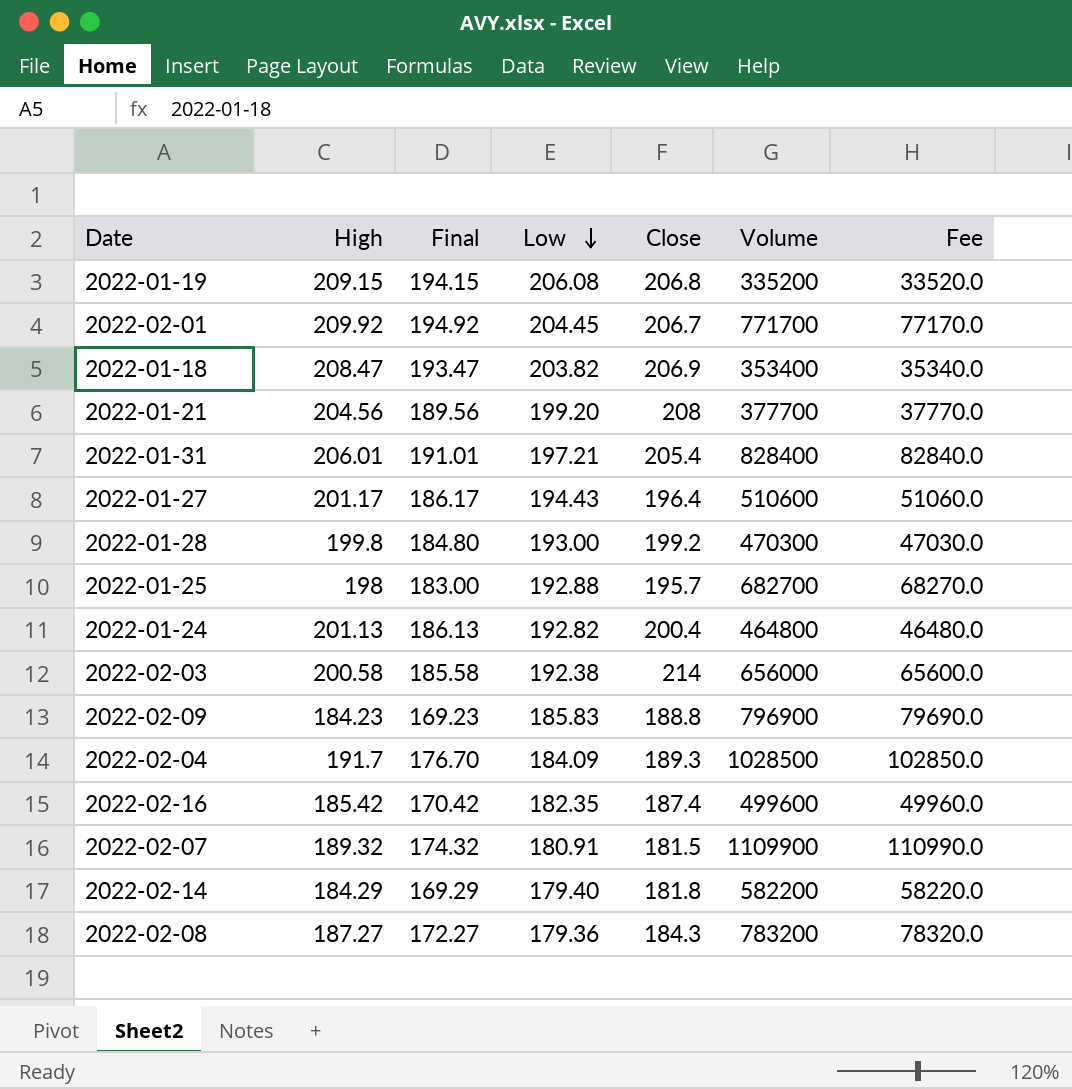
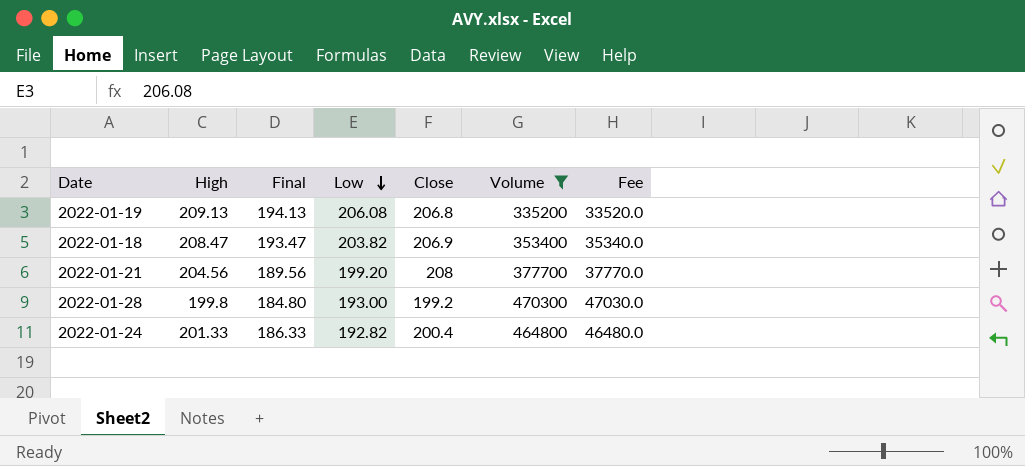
filter: none -> Volume <= 470300
2022-01-19 | High: 209.15 -> 209.13
2022-01-19 | Final: 194.15 -> 194.13
2022-01-24 | High: 201.13 -> 201.33
2022-01-24 | Final: 186.13 -> 186.33

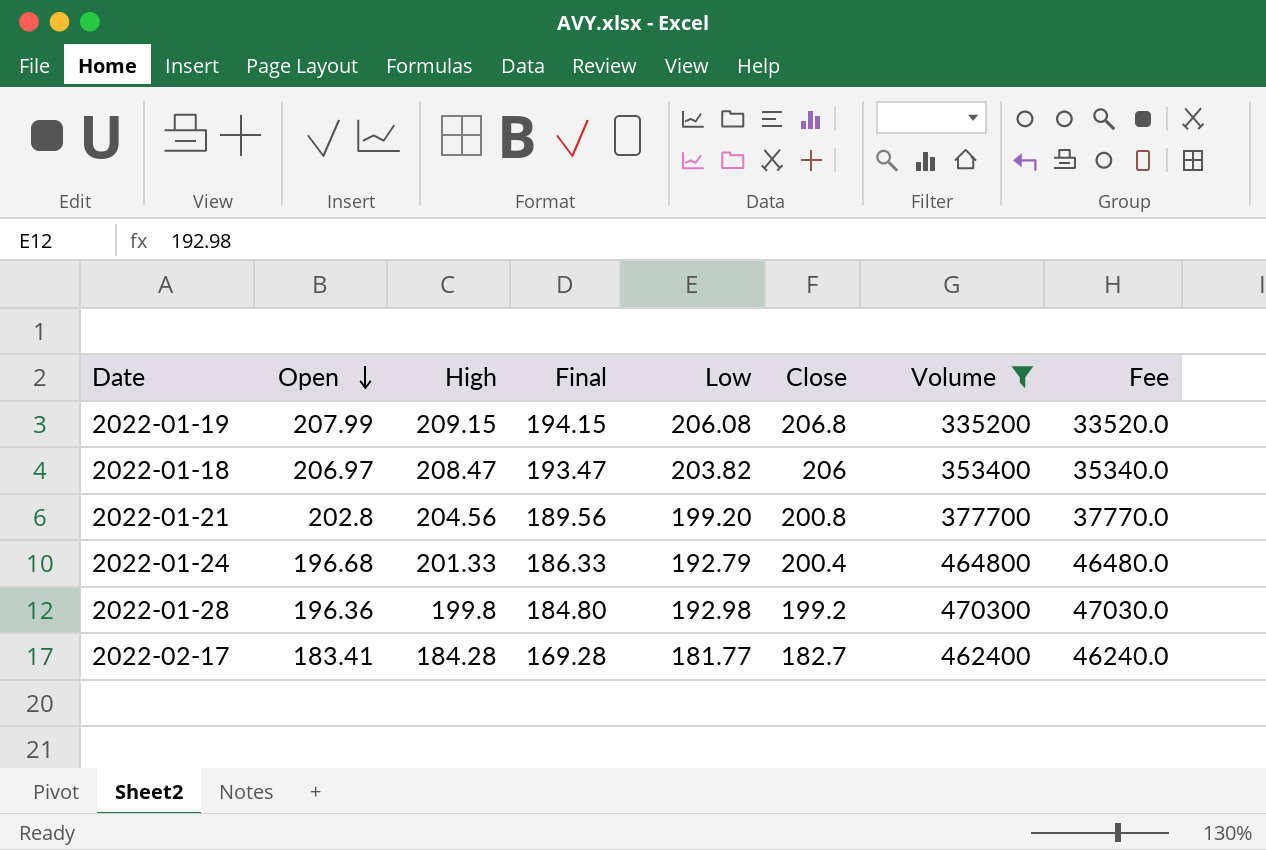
row order: Low descending -> Open descending
column Open | position: none -> 2
2022-01-19 | High: 209.13 -> 209.15
2022-01-19 | Final: 194.13 -> 194.15
2022-01-18 | Close: 206.9 -> 206
2022-01-21 | Close: 208 -> 200.8
2022-01-24 | Low: 192.82 -> 192.79
2022-01-28 | Low: 193.00 -> 192.98
row 2022-02-17: none -> 183.41 | 184.28 | 169.28 | 181.77 | 182.7 | 462400 | 46240.0

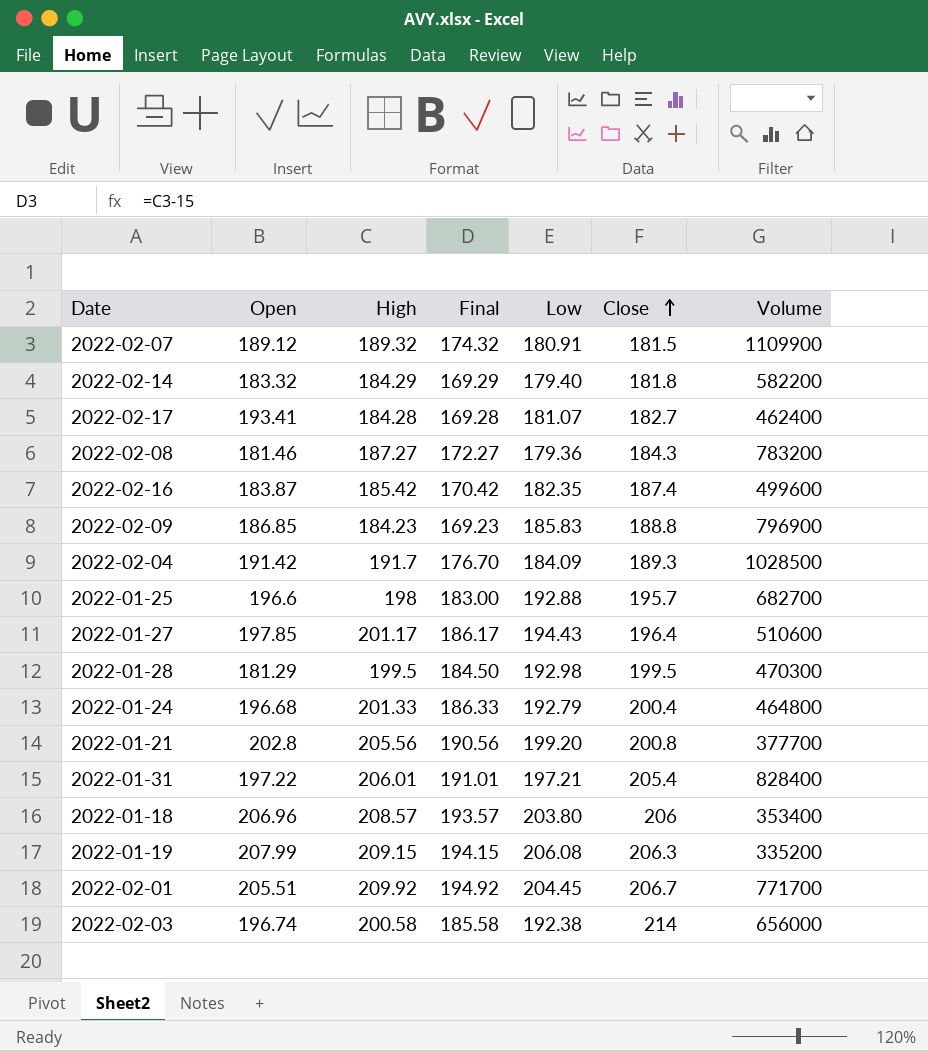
filter: Volume <= 470300 -> none
row order: Open descending -> Close ascending
column Fee | formula: [Volume] * 0.1 -> none
2022-02-17 | Open: 183.41 -> 193.41
2022-02-17 | Low: 181.77 -> 181.07
2022-01-28 | Open: 196.36 -> 181.29
2022-01-28 | High: 199.8 -> 199.5
2022-01-28 | Final: 184.80 -> 184.50
2022-01-28 | Close: 199.2 -> 199.5
2022-01-21 | High: 204.56 -> 205.56
2022-01-21 | Final: 189.56 -> 190.56
2022-01-18 | Open: 206.97 -> 206.96
2022-01-18 | High: 208.47 -> 208.57
2022-01-18 | Final: 193.47 -> 193.57
2022-01-18 | Low: 203.82 -> 203.80
2022-01-19 | Close: 206.8 -> 206.3

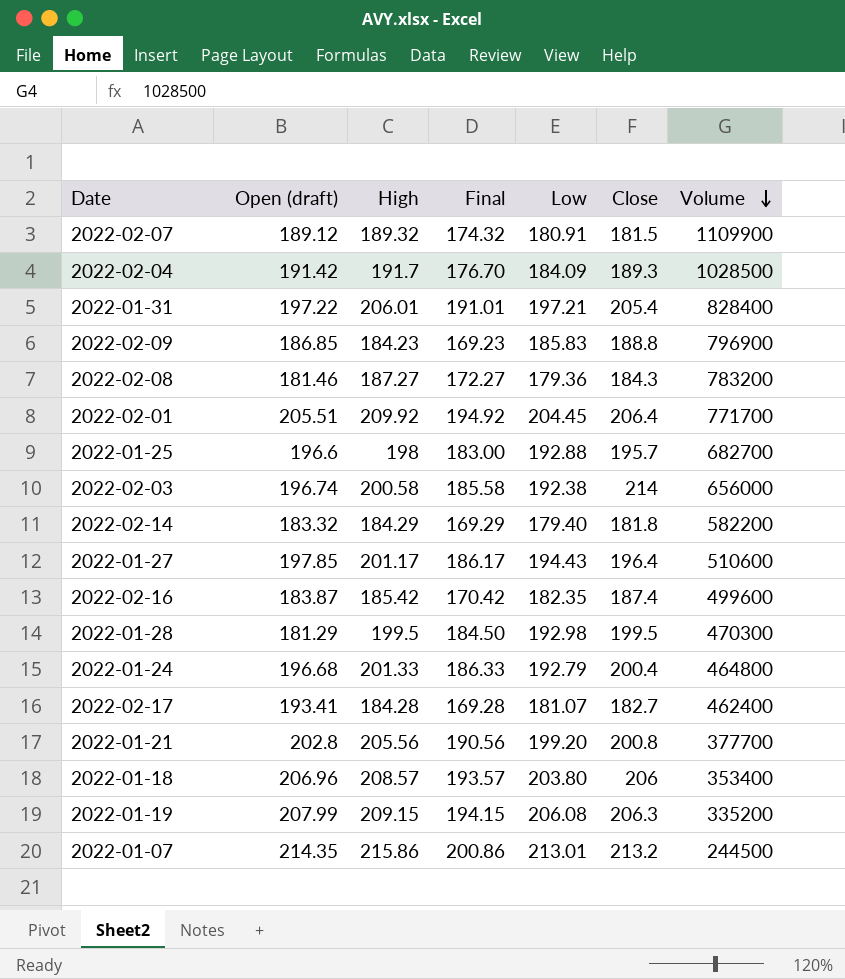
row order: Close ascending -> Volume descending
column name: Open -> Open (draft)
2022-02-01 | Close: 206.7 -> 206.4
row 2022-01-07: none -> 214.35 | 215.86 | 200.86 | 213.01 | 213.2 | 244500

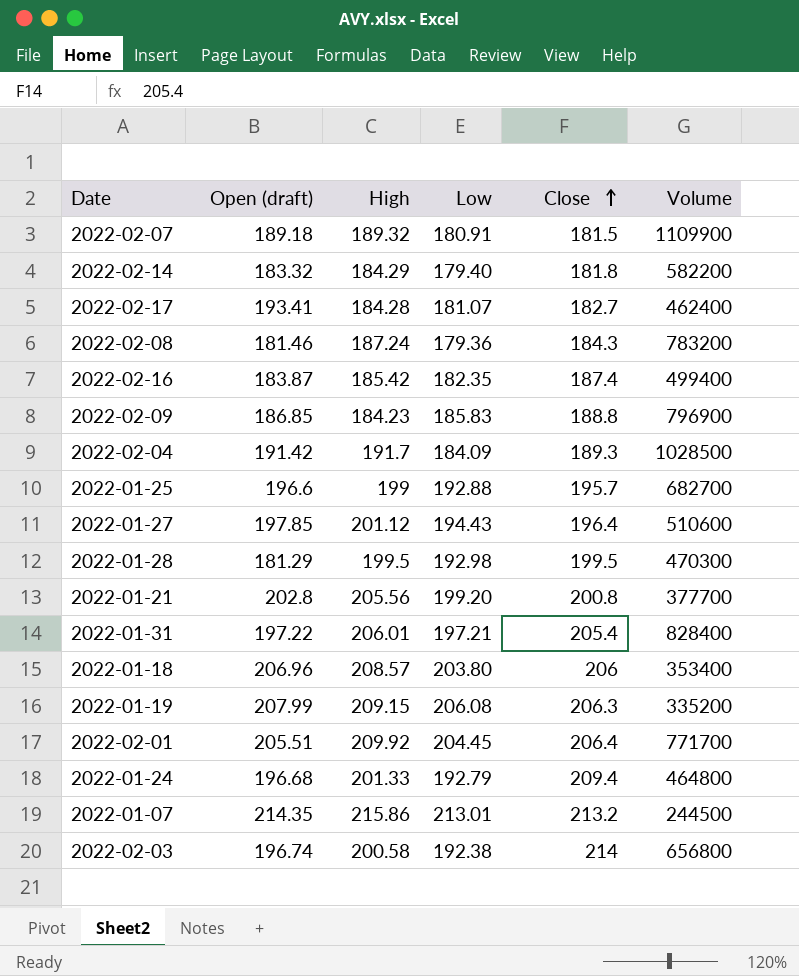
row order: Volume descending -> Close ascending
column Final | formula: [High] - 15 -> none
2022-02-07 | Open (draft): 189.12 -> 189.18
2022-02-08 | High: 187.27 -> 187.24
2022-02-16 | Volume: 499600 -> 499400
2022-01-25 | High: 198 -> 199
2022-01-27 | High: 201.17 -> 201.12
2022-01-24 | Close: 200.4 -> 209.4
2022-02-03 | Volume: 656000 -> 656800

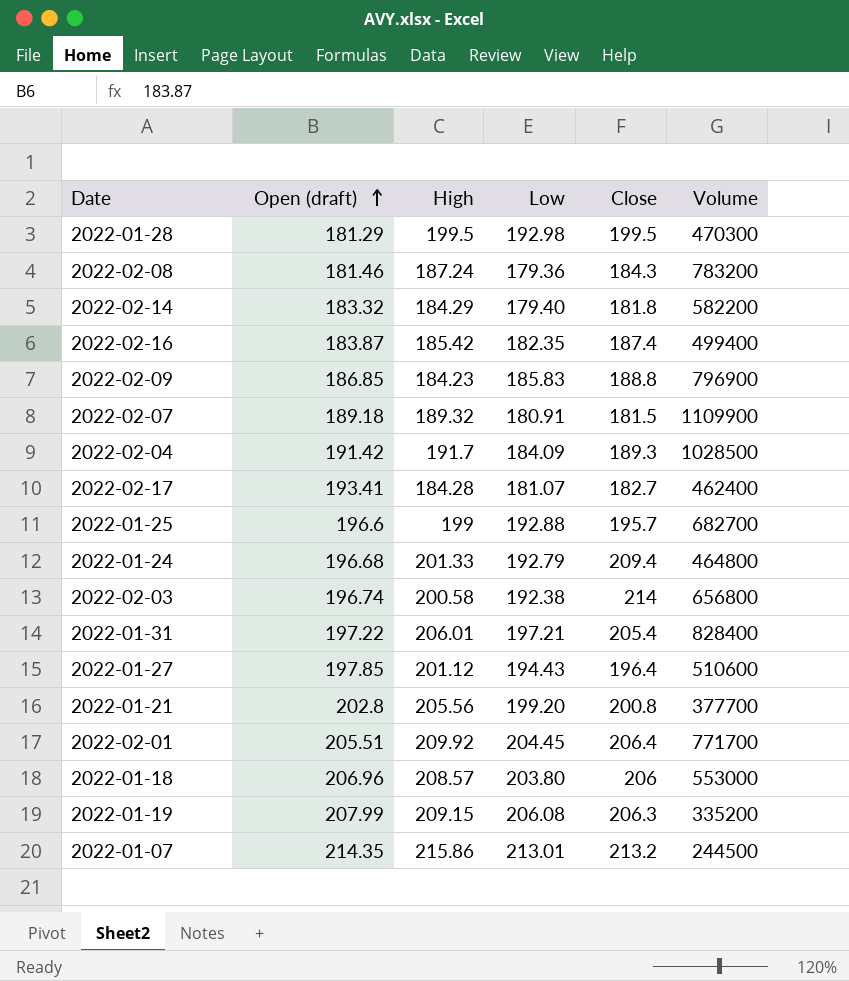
row order: Close ascending -> Open (draft) ascending
2022-01-18 | Volume: 353400 -> 553000

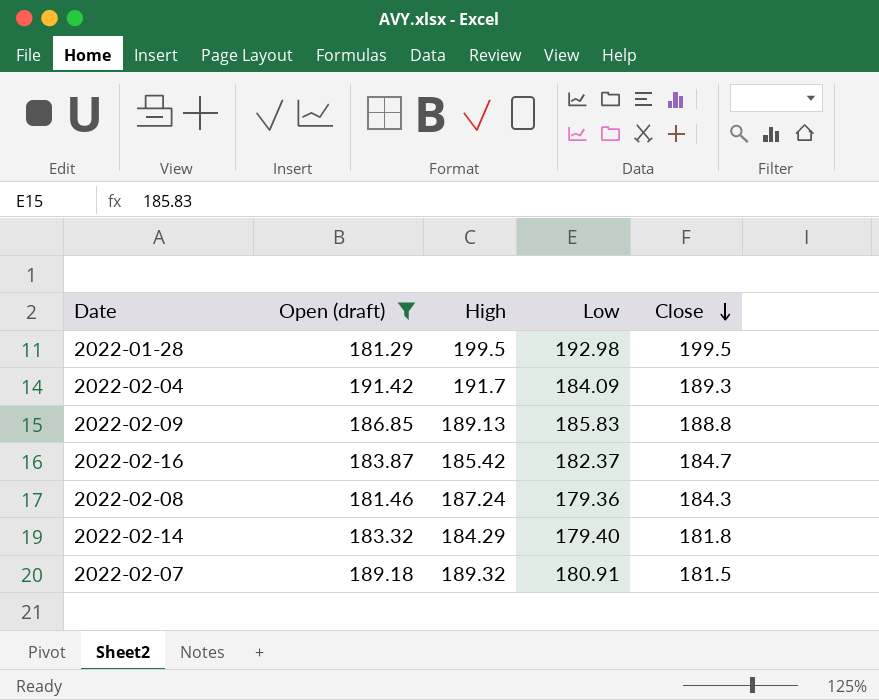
filter: none -> Open (draft) <= 191.42
row order: Open (draft) ascending -> Close descending
column Volume | position: 6 -> none
2022-02-09 | High: 184.23 -> 189.13
2022-02-16 | Low: 182.35 -> 182.37
2022-02-16 | Close: 187.4 -> 184.7

